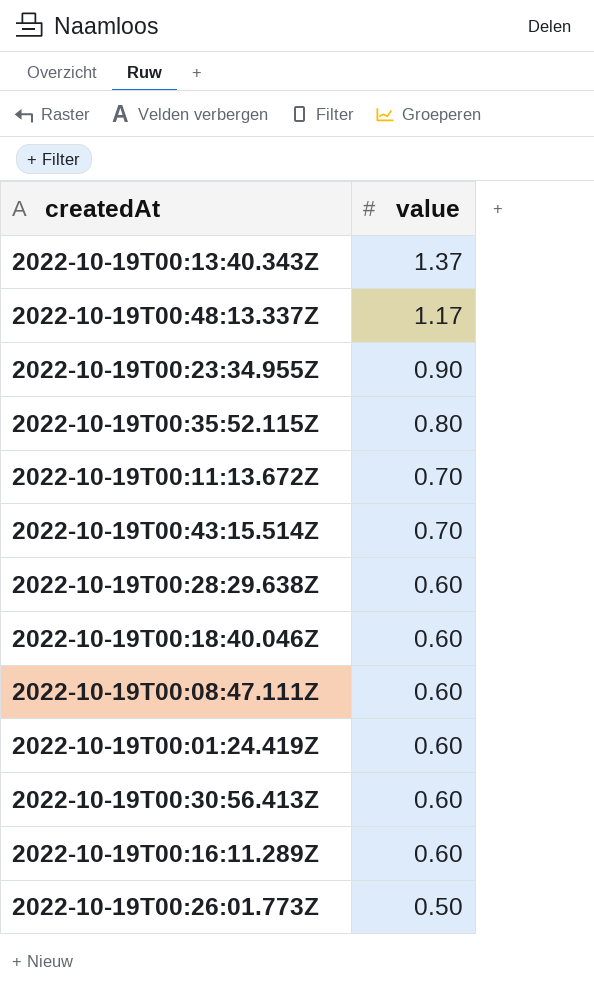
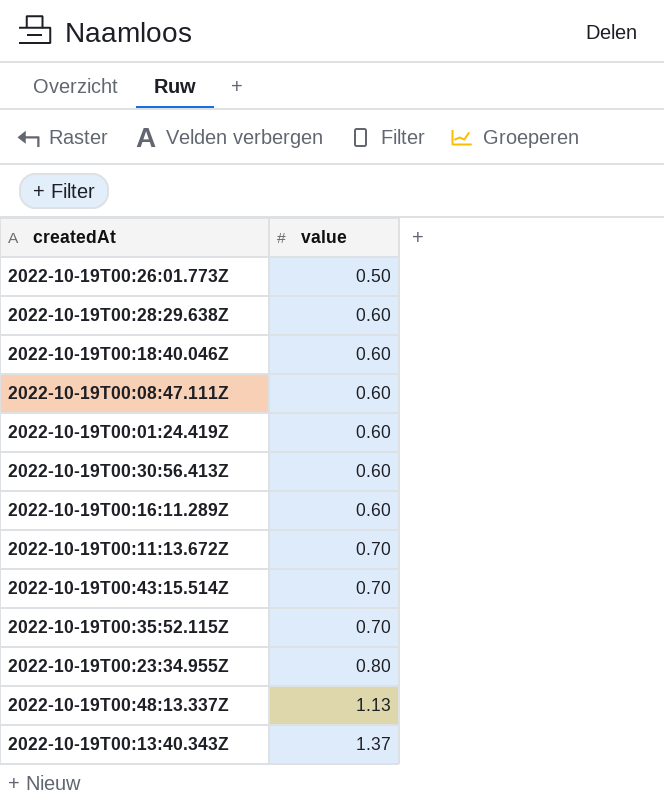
row order: value descending -> value ascending
2022-10-19T00:35:52.115Z | value: 0.80 -> 0.70
2022-10-19T00:23:34.955Z | value: 0.90 -> 0.80
2022-10-19T00:48:13.337Z | value: 1.17 -> 1.13

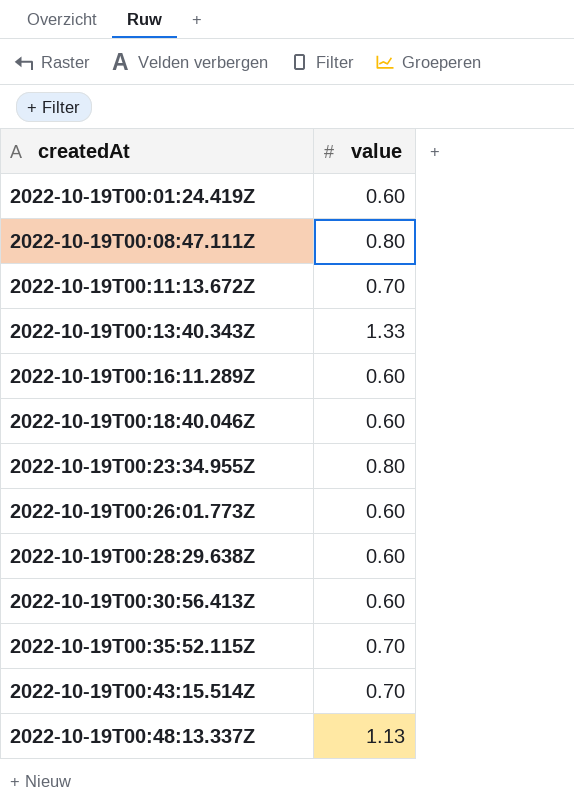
row order: value ascending -> createdAt ascending
2022-10-19T00:08:47.111Z | value: 0.60 -> 0.80
2022-10-19T00:13:40.343Z | value: 1.37 -> 1.33
2022-10-19T00:26:01.773Z | value: 0.50 -> 0.60

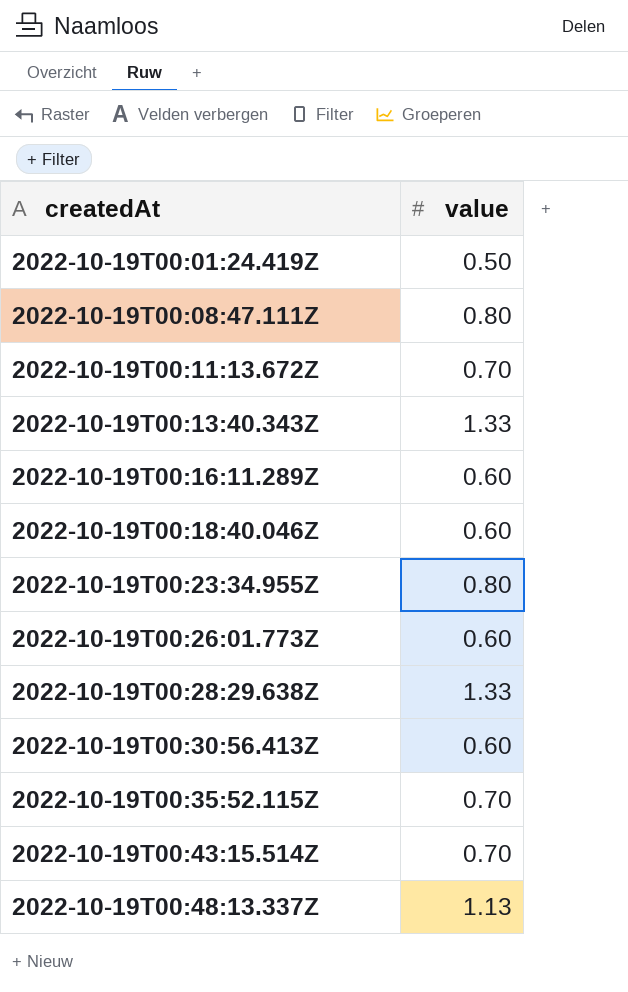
2022-10-19T00:01:24.419Z | value: 0.60 -> 0.50
2022-10-19T00:28:29.638Z | value: 0.60 -> 1.33

